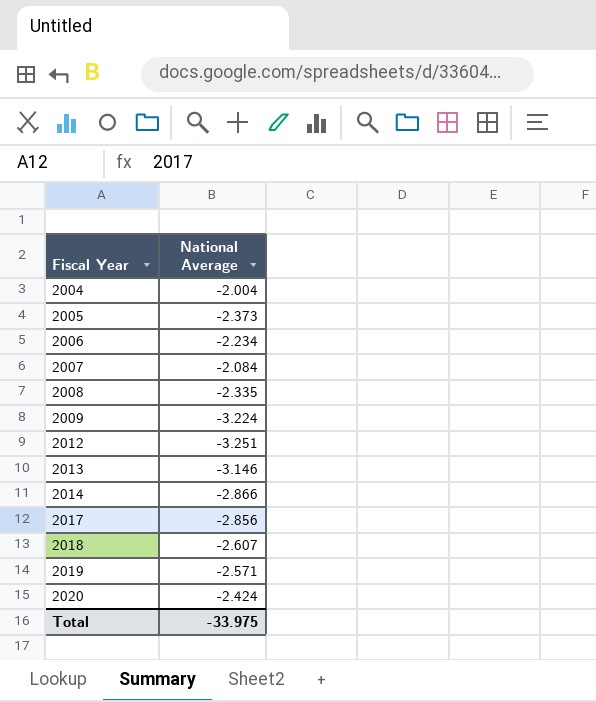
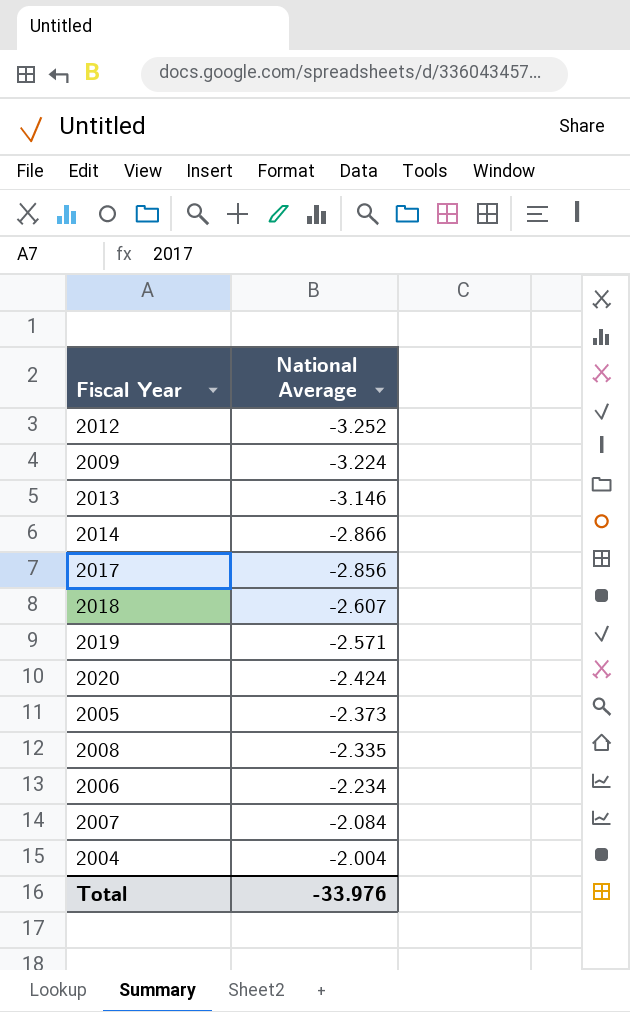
row order: Fiscal Year ascending -> National Average ascending
2012 | National Average: -3.251 -> -3.252
Total | National Average: -33.975 -> -33.976

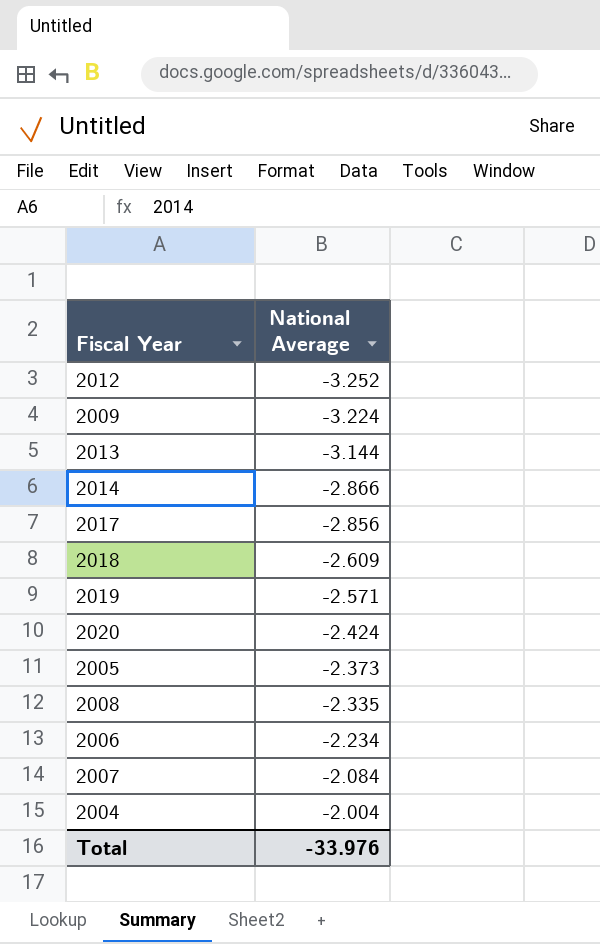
2013 | National Average: -3.146 -> -3.144
2018 | National Average: -2.607 -> -2.609

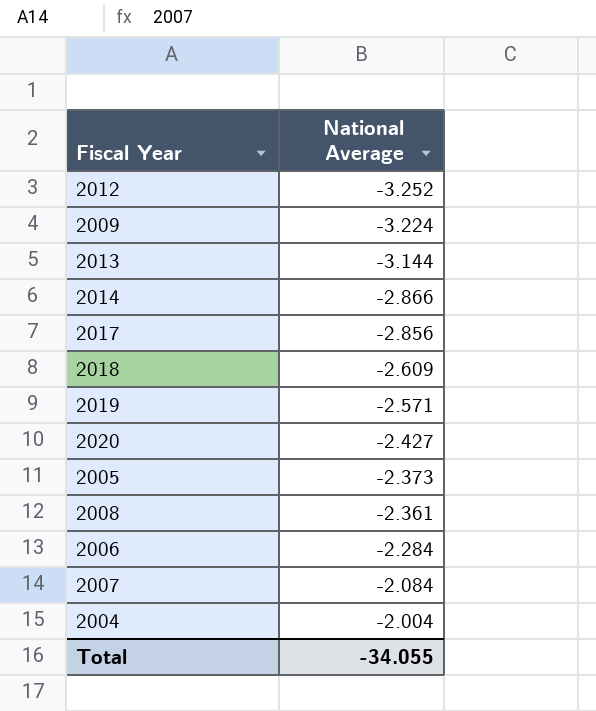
2020 | National Average: -2.424 -> -2.427
2008 | National Average: -2.335 -> -2.361
2006 | National Average: -2.234 -> -2.284
Total | National Average: -33.976 -> -34.055

